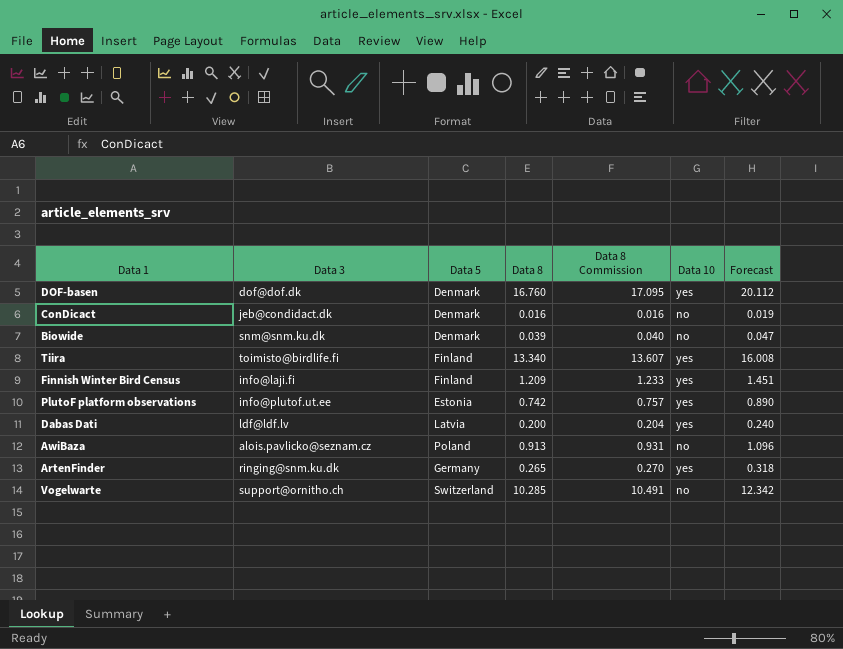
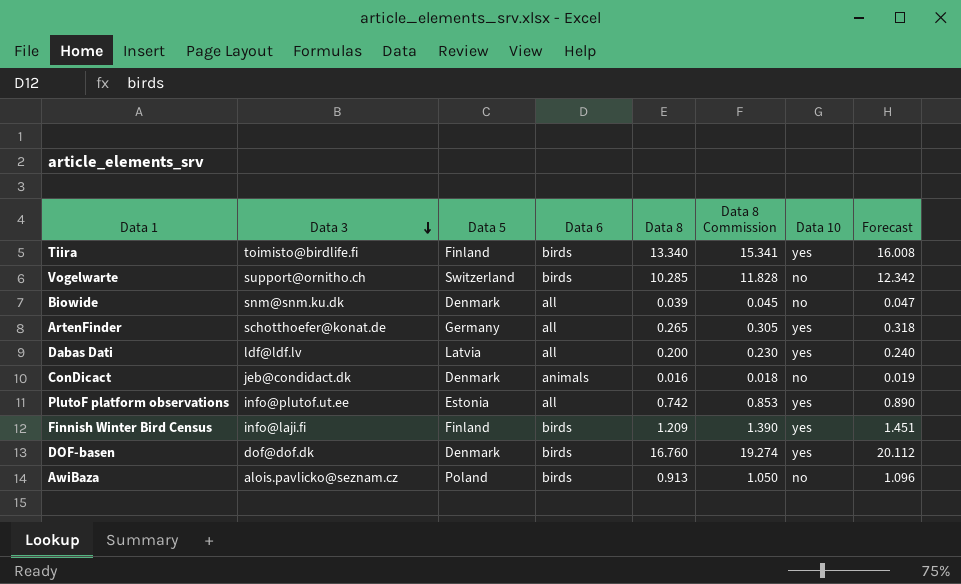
row order: none -> Data 3 descending
column Data 6 | position: none -> 4
column Data 8 Commission | formula: [Data 8] * 1.02 -> [Data 8] * 1.15
ArtenFinder | Data 3: ringing@snm.ku.dk -> schotthoefer@konat.de

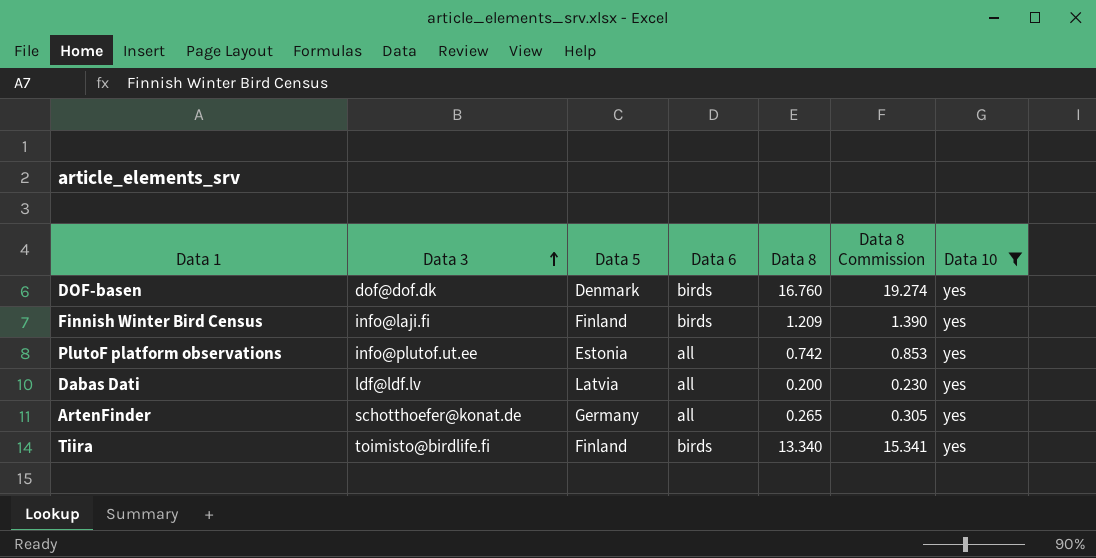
filter: none -> Data 10 = yes
row order: Data 3 descending -> Data 3 ascending
column Forecast | formula: [Data 8] * 1.2 -> none

